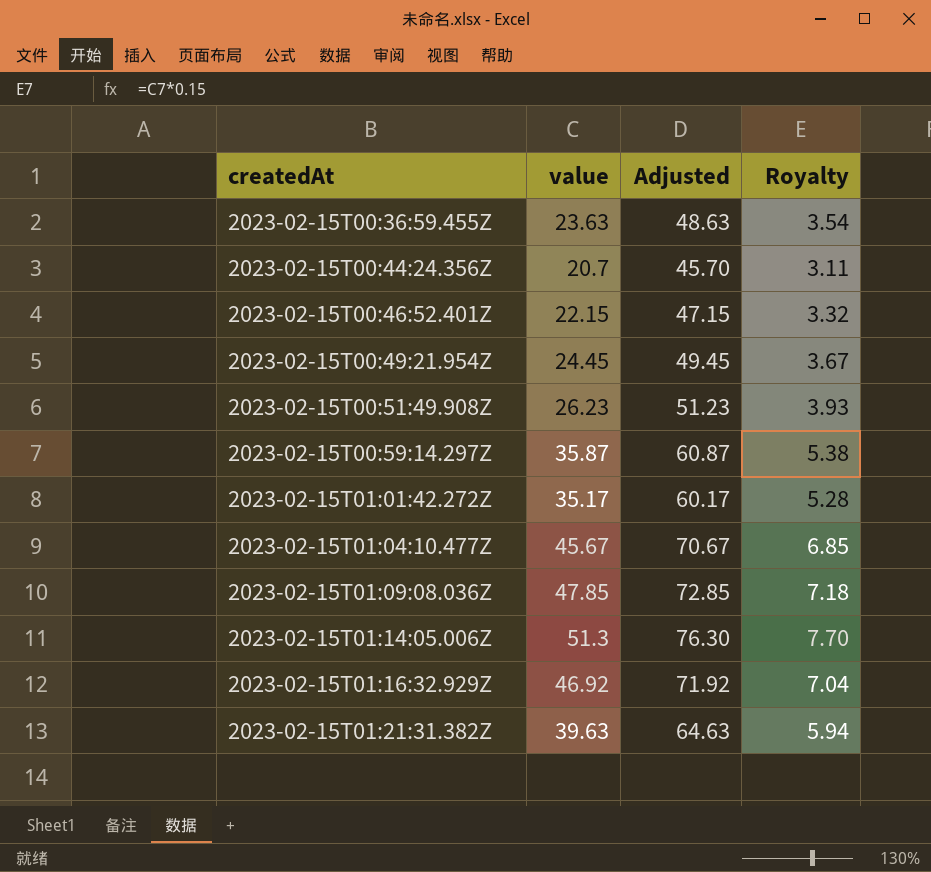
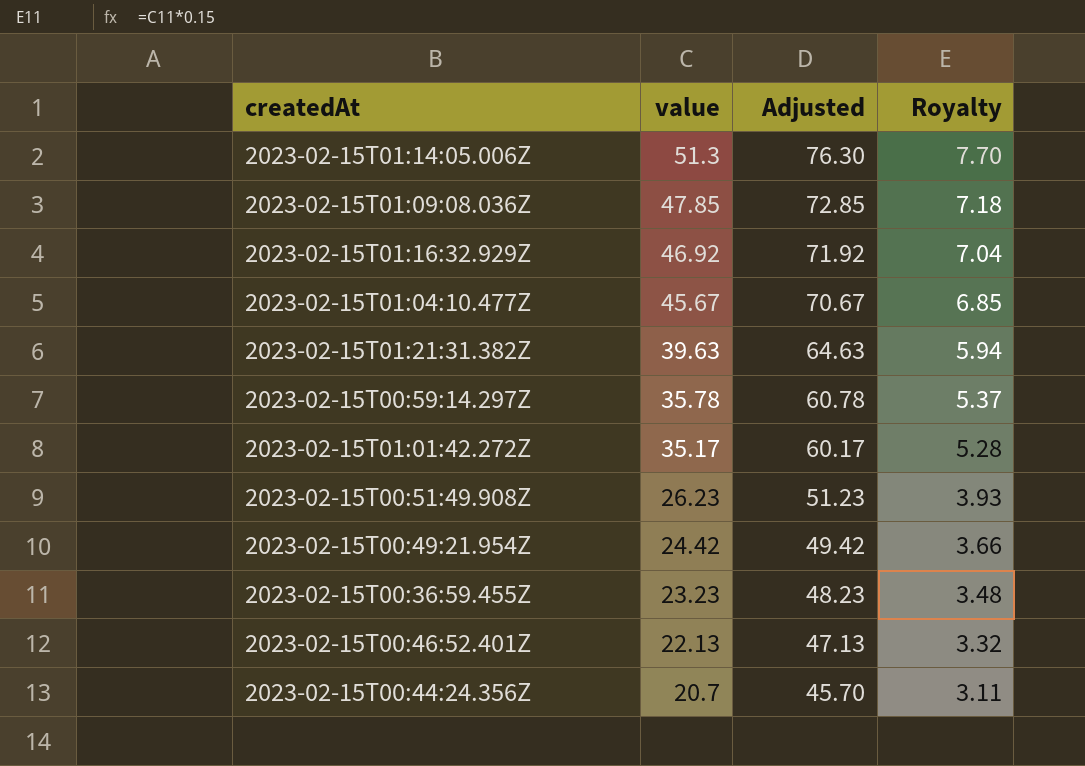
row order: createdAt ascending -> value descending
2023-02-15T00:59:14.297Z | value: 35.87 -> 35.78
2023-02-15T00:59:14.297Z | Adjusted: 60.87 -> 60.78
2023-02-15T00:59:14.297Z | Royalty: 5.38 -> 5.37
2023-02-15T00:49:21.954Z | value: 24.45 -> 24.42
2023-02-15T00:49:21.954Z | Adjusted: 49.45 -> 49.42
2023-02-15T00:49:21.954Z | Royalty: 3.67 -> 3.66
2023-02-15T00:36:59.455Z | value: 23.63 -> 23.23
2023-02-15T00:36:59.455Z | Adjusted: 48.63 -> 48.23
2023-02-15T00:36:59.455Z | Royalty: 3.54 -> 3.48
2023-02-15T00:46:52.401Z | value: 22.15 -> 22.13
2023-02-15T00:46:52.401Z | Adjusted: 47.15 -> 47.13

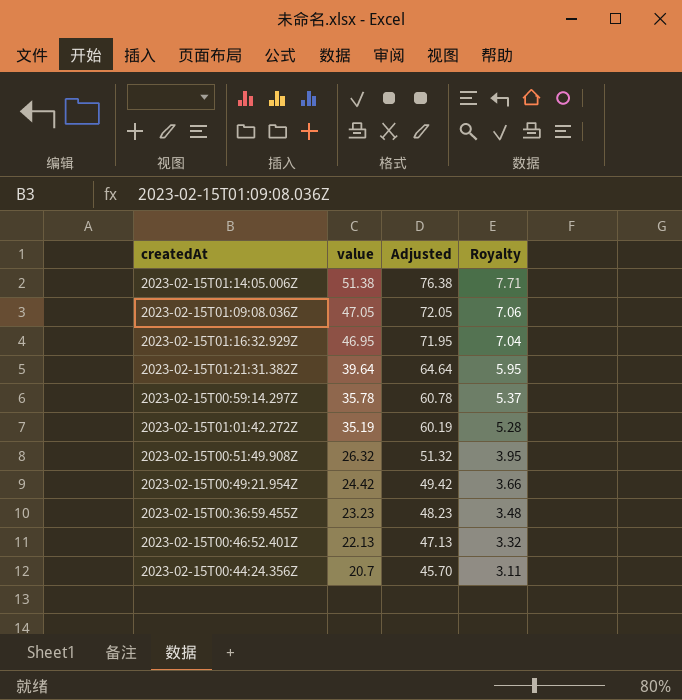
row 2023-02-15T01:04:10.477Z: 45.67 | 70.67 | 6.85 -> none
2023-02-15T01:14:05.006Z | value: 51.3 -> 51.38
2023-02-15T01:14:05.006Z | Adjusted: 76.30 -> 76.38
2023-02-15T01:14:05.006Z | Royalty: 7.70 -> 7.71
2023-02-15T01:09:08.036Z | value: 47.85 -> 47.05
2023-02-15T01:09:08.036Z | Adjusted: 72.85 -> 72.05
2023-02-15T01:09:08.036Z | Royalty: 7.18 -> 7.06
2023-02-15T01:16:32.929Z | value: 46.92 -> 46.95
2023-02-15T01:16:32.929Z | Adjusted: 71.92 -> 71.95
2023-02-15T01:21:31.382Z | value: 39.63 -> 39.64
2023-02-15T01:21:31.382Z | Adjusted: 64.63 -> 64.64
2023-02-15T01:21:31.382Z | Royalty: 5.94 -> 5.95
2023-02-15T01:01:42.272Z | value: 35.17 -> 35.19
2023-02-15T01:01:42.272Z | Adjusted: 60.17 -> 60.19
2023-02-15T00:51:49.908Z | value: 26.23 -> 26.32
2023-02-15T00:51:49.908Z | Adjusted: 51.23 -> 51.32
2023-02-15T00:51:49.908Z | Royalty: 3.93 -> 3.95

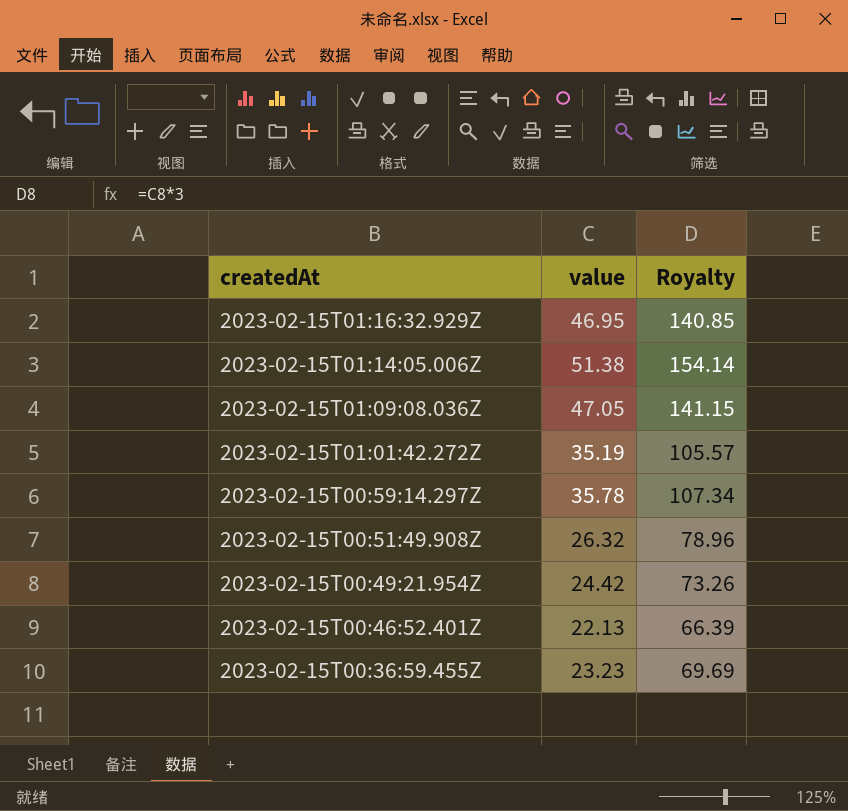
row order: value descending -> createdAt descending
column Adjusted | formula: [value] + 25 -> none
column Royalty | formula: [value] * 0.15 -> [value] * 3
row 2023-02-15T01:21:31.382Z: 39.64 | 64.64 | 5.95 -> none
row 2023-02-15T00:44:24.356Z: 20.7 | 45.70 | 3.11 -> none

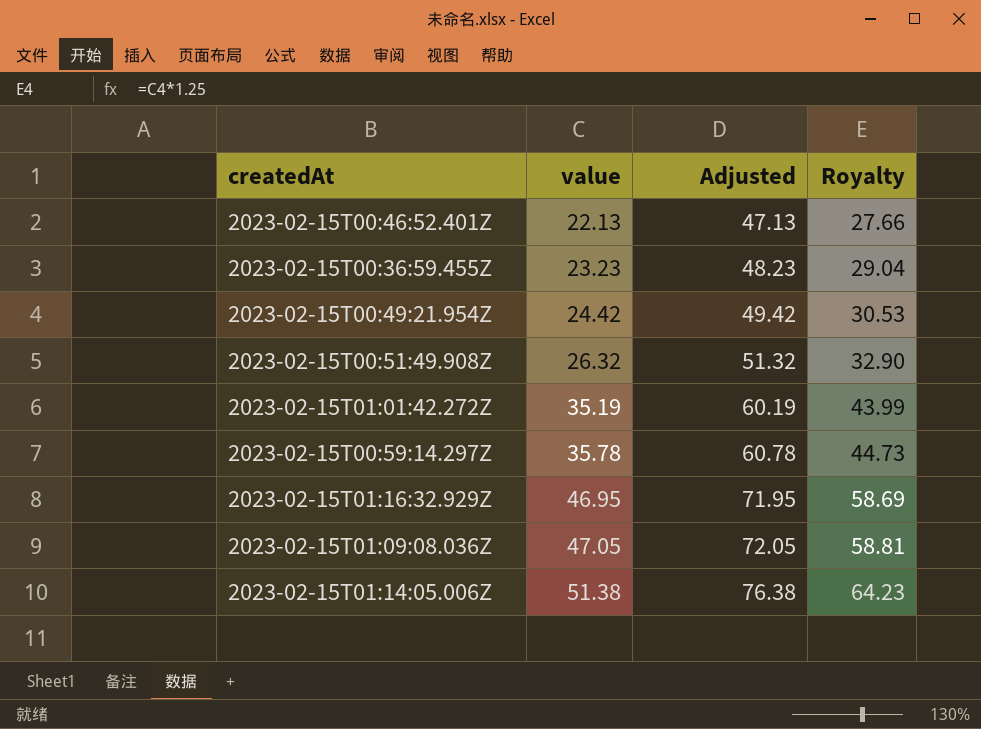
row order: createdAt descending -> value ascending
column Adjusted | formula: none -> [value] + 25
column Royalty | formula: [value] * 3 -> [value] * 1.25

